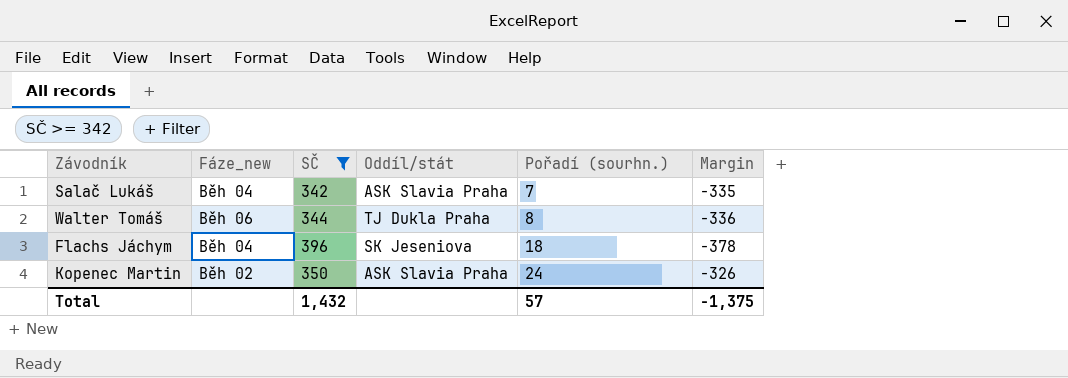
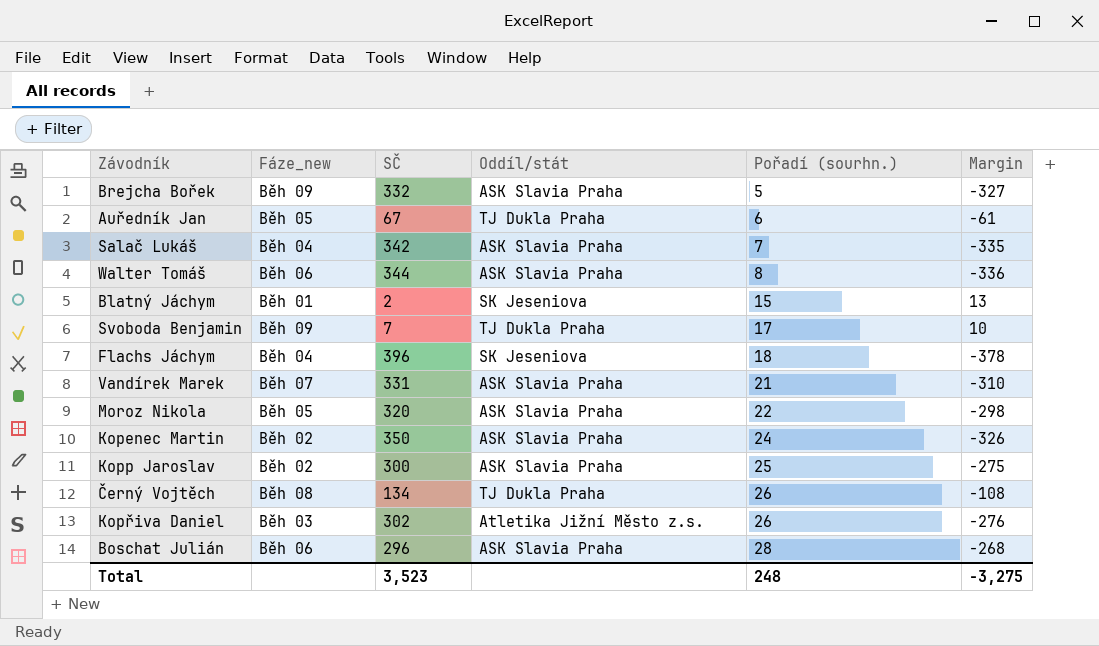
filter: SČ >= 342 -> none
Walter Tomáš | Oddíl/stát: TJ Dukla Praha -> ASK Slavia Praha
Total | SČ: 1,432 -> 3,523
Total | Pořadí (sourhn.): 57 -> 248
Total | Margin: -1,375 -> -3,275

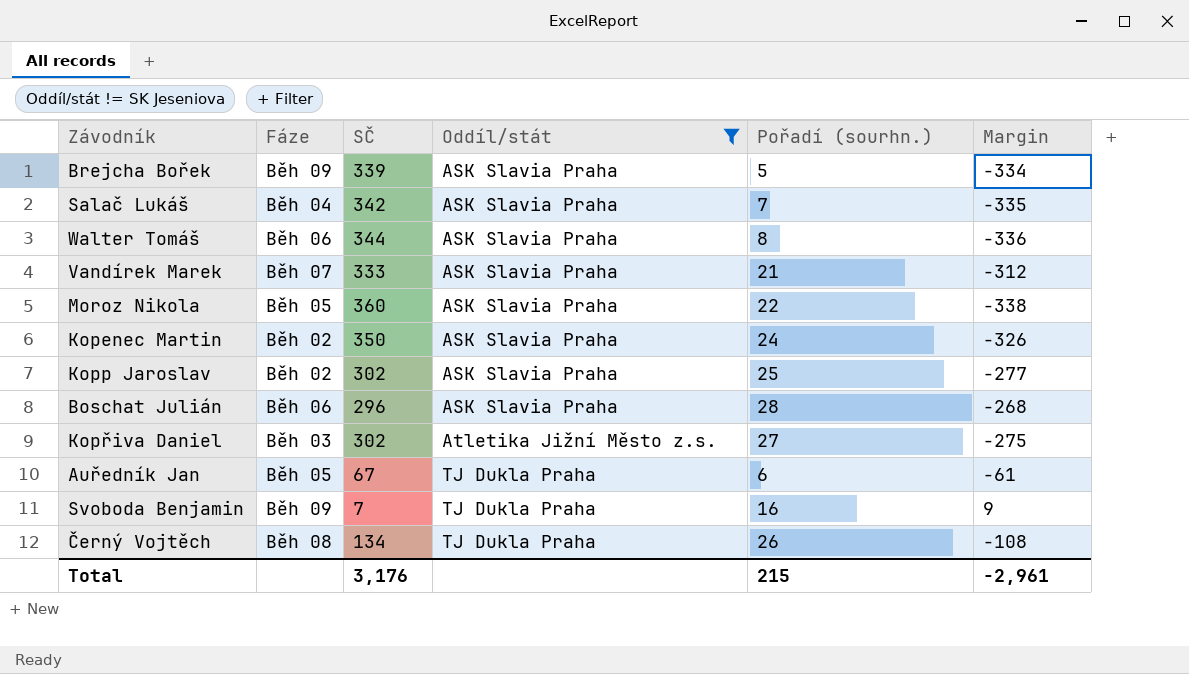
filter: none -> Oddíl/stát != SK Jeseniova
row order: Pořadí (sourhn.) ascending -> Oddíl/stát ascending
column name: Fáze_new -> Fáze
Brejcha Bořek | SČ: 332 -> 339
Brejcha Bořek | Margin: -327 -> -334
Vandírek Marek | SČ: 331 -> 333
Vandírek Marek | Margin: -310 -> -312
Moroz Nikola | SČ: 320 -> 360
Moroz Nikola | Margin: -298 -> -338
Kopp Jaroslav | SČ: 300 -> 302
Kopp Jaroslav | Margin: -275 -> -277
Kopřiva Daniel | Pořadí (sourhn.): 26 -> 27
Kopřiva Daniel | Margin: -276 -> -275
Svoboda Benjamin | Pořadí (sourhn.): 17 -> 16
Svoboda Benjamin | Margin: 10 -> 9
Total | SČ: 3,523 -> 3,176
Total | Pořadí (sourhn.): 248 -> 215
Total | Margin: -3,275 -> -2,961

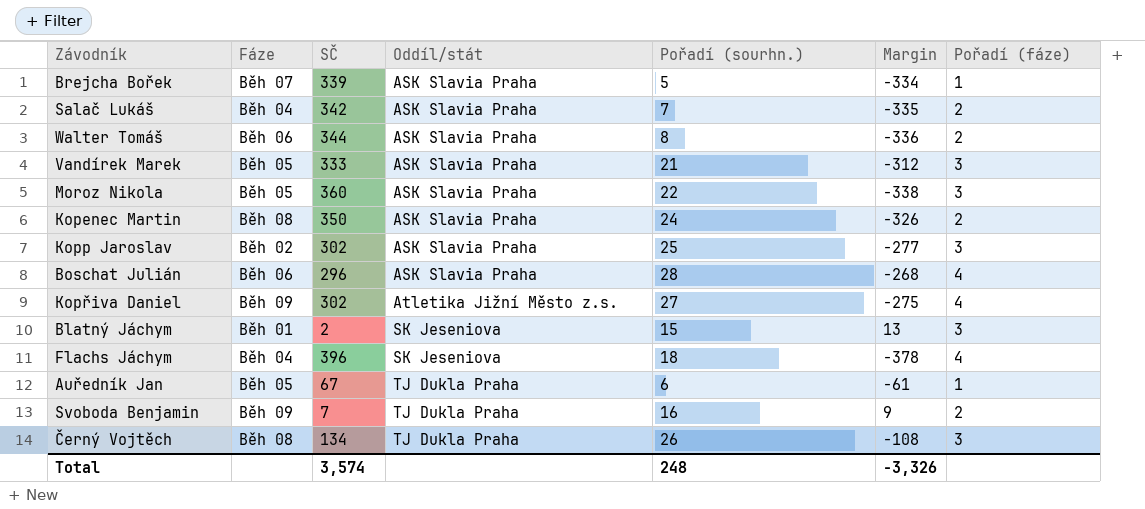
filter: Oddíl/stát != SK Jeseniova -> none
column Pořadí (fáze) | position: none -> 7
Brejcha Bořek | Fáze: Běh 09 -> Běh 07
Vandírek Marek | Fáze: Běh 07 -> Běh 05
Kopenec Martin | Fáze: Běh 02 -> Běh 08
Kopřiva Daniel | Fáze: Běh 03 -> Běh 09
Total | SČ: 3,176 -> 3,574
Total | Pořadí (sourhn.): 215 -> 248
Total | Margin: -2,961 -> -3,326

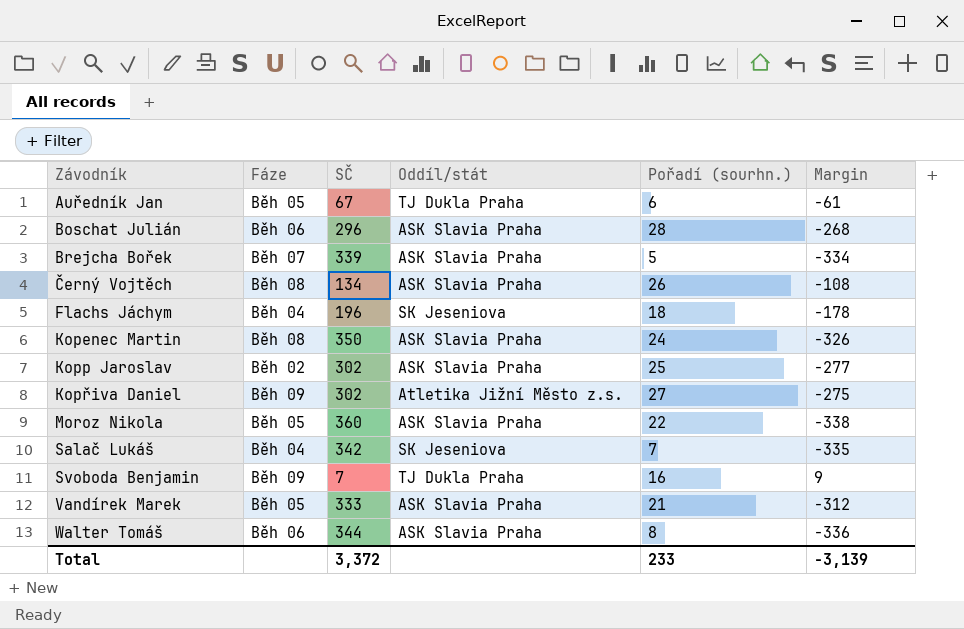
row order: Oddíl/stát ascending -> Závodník ascending
column Pořadí (fáze) | position: 7 -> none
row Blatný Jáchym: Běh 01 | 2 | SK Jeseniova | 15 | 13 | 3 -> none
Černý Vojtěch | Oddíl/stát: TJ Dukla Praha -> ASK Slavia Praha
Flachs Jáchym | SČ: 396 -> 196
Flachs Jáchym | Margin: -378 -> -178
Salač Lukáš | Oddíl/stát: ASK Slavia Praha -> SK Jeseniova
Total | SČ: 3,574 -> 3,372
Total | Pořadí (sourhn.): 248 -> 233
Total | Margin: -3,326 -> -3,139

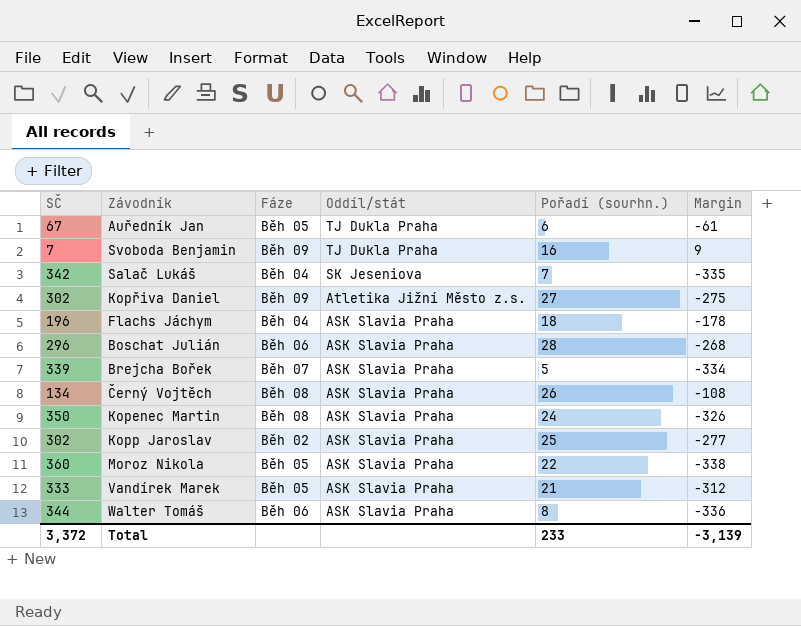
row order: Závodník ascending -> Oddíl/stát descending
column SČ | position: 3 -> 1
Flachs Jáchym | Oddíl/stát: SK Jeseniova -> ASK Slavia Praha

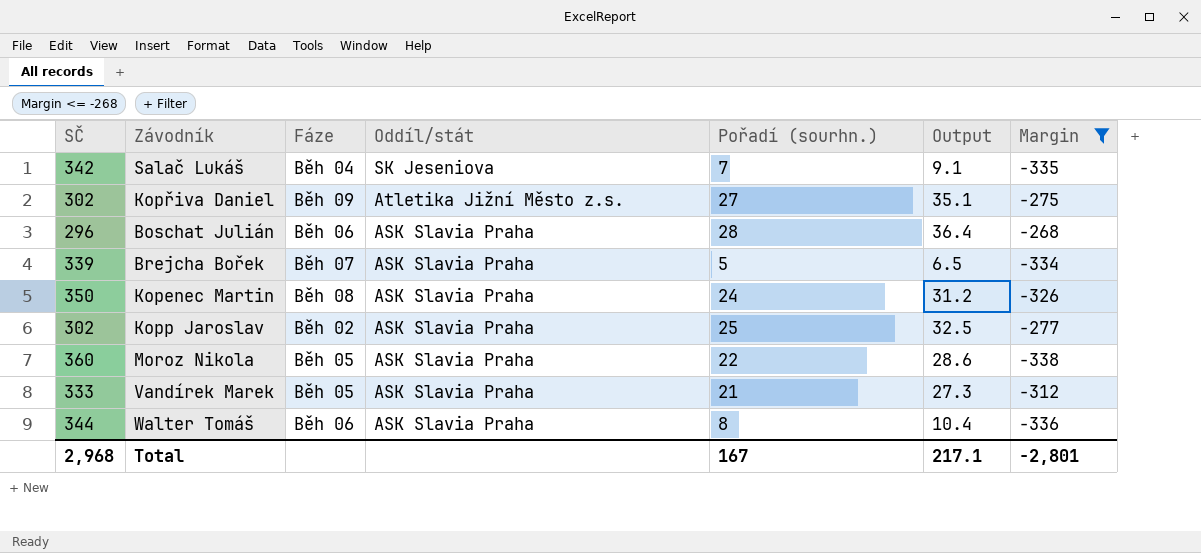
filter: none -> Margin <= -268
column Output | formula: none -> [Pořadí (sourhn.)] * 1.3
Total | SČ: 3,372 -> 2,968
Total | Pořadí (sourhn.): 233 -> 167
Total | Margin: -3,139 -> -2,801

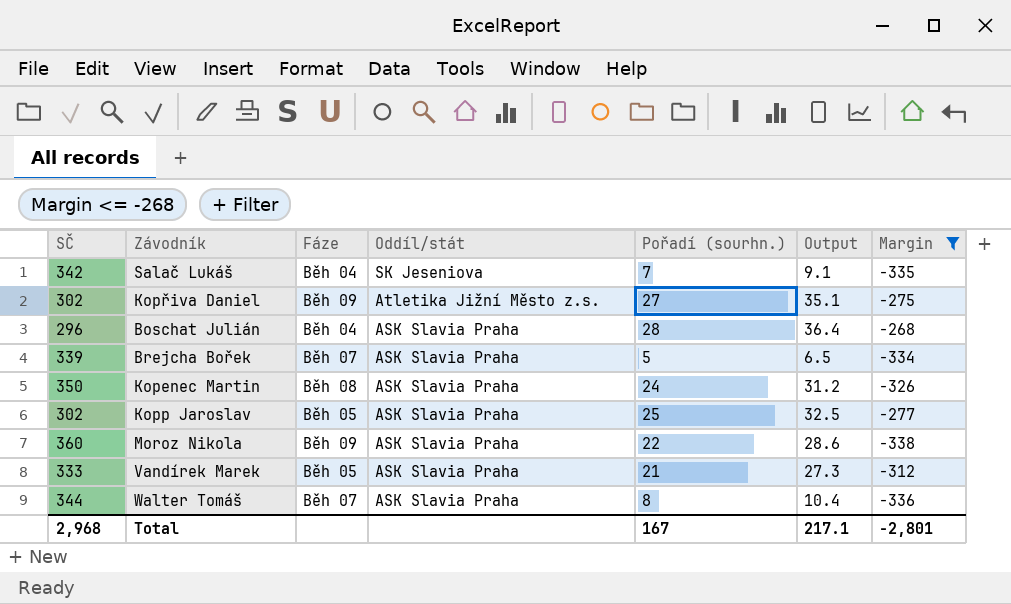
Boschat Julián | Fáze: Běh 06 -> Běh 04
Kopp Jaroslav | Fáze: Běh 02 -> Běh 05
Moroz Nikola | Fáze: Běh 05 -> Běh 09
Walter Tomáš | Fáze: Běh 06 -> Běh 07

